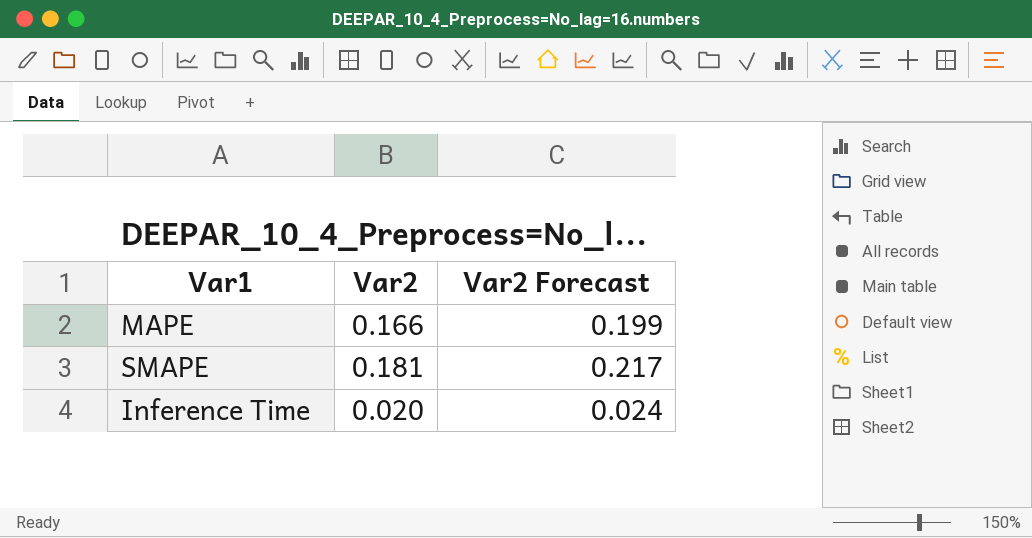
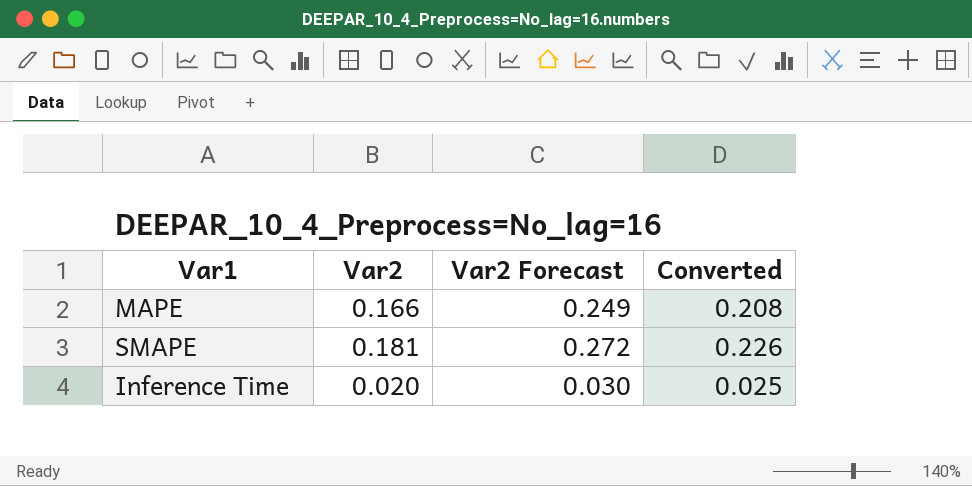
column Var2 Forecast | formula: [Var2] * 1.2 -> [Var2] * 1.5
column Converted | formula: none -> [Var2] * 1.25

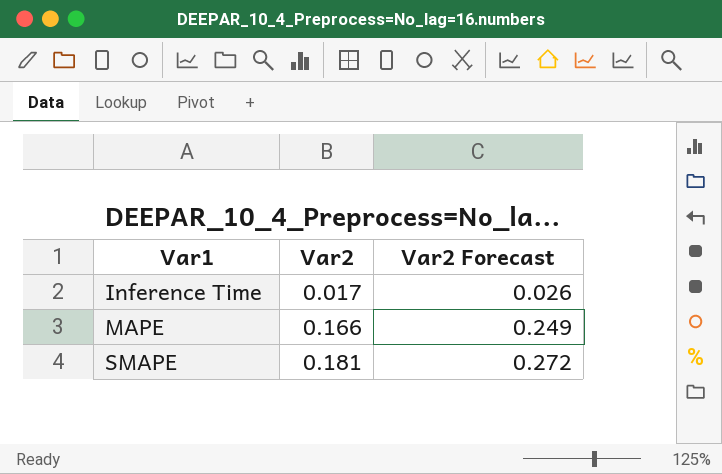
row order: none -> Var1 ascending
column Converted | formula: [Var2] * 1.25 -> none
Inference Time | Var2: 0.020 -> 0.017
Inference Time | Var2 Forecast: 0.030 -> 0.026

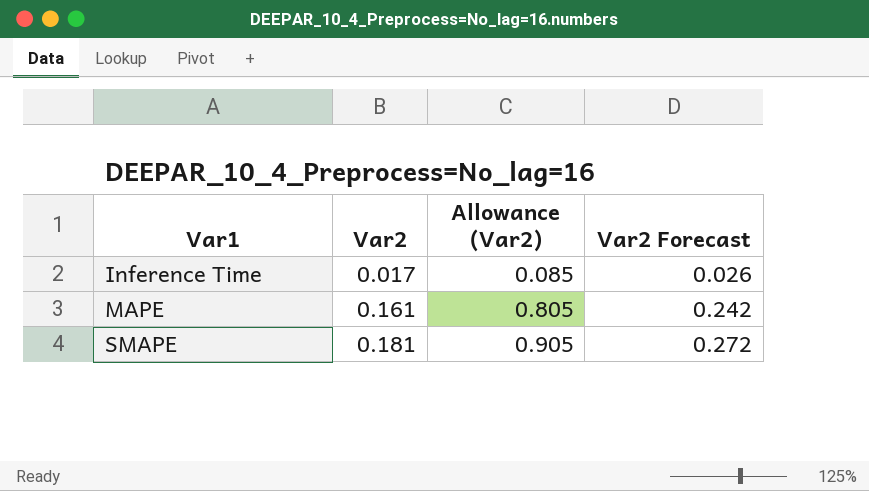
column Allowance (Var2) | formula: none -> [Var2] * 5
MAPE | Var2: 0.166 -> 0.161
MAPE | Var2 Forecast: 0.249 -> 0.242

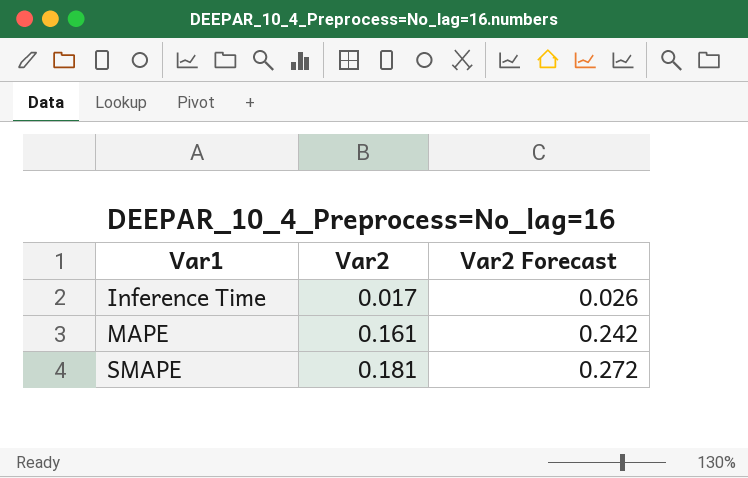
column Allowance (Var2) | formula: [Var2] * 5 -> none

